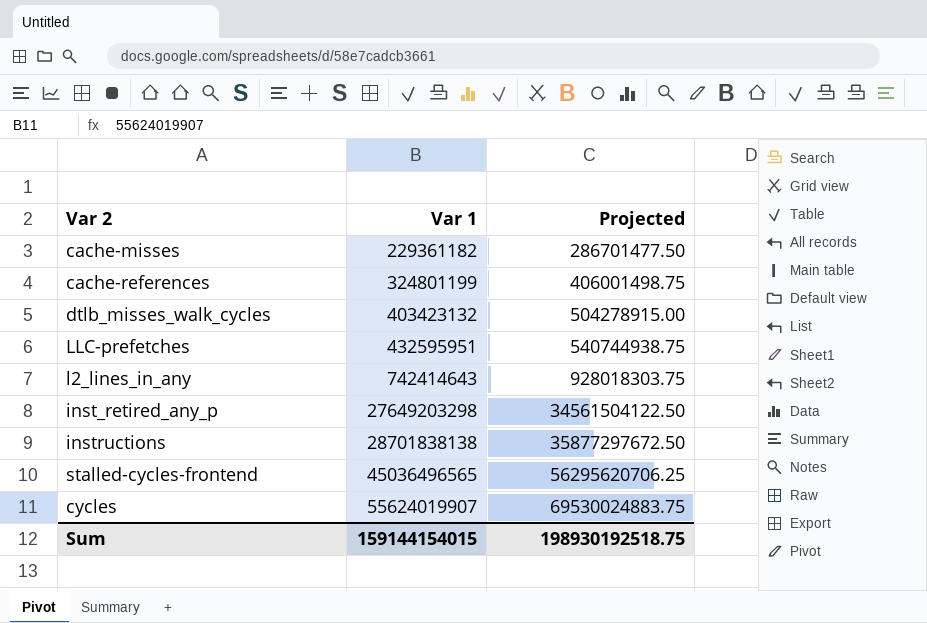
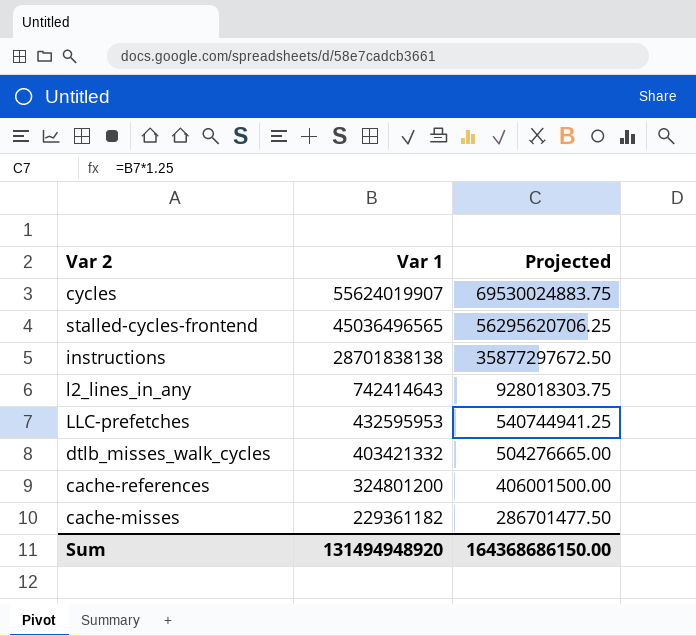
row order: Var 1 ascending -> Var 1 descending
row inst_retired_any_p: 27649203298 | 34561504122.50 -> none
LLC-prefetches | Var 1: 432595951 -> 432595953
LLC-prefetches | Projected: 540744938.75 -> 540744941.25
dtlb_misses_walk_cycles | Var 1: 403423132 -> 403421332
dtlb_misses_walk_cycles | Projected: 504278915.00 -> 504276665.00
cache-references | Var 1: 324801199 -> 324801200
cache-references | Projected: 406001498.75 -> 406001500.00
Sum | Var 1: 159144154015 -> 131494948920
Sum | Projected: 198930192518.75 -> 164368686150.00

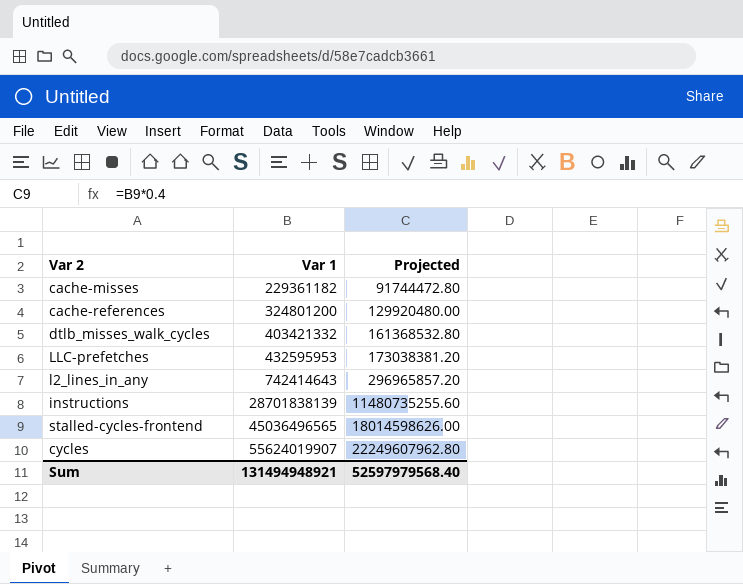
row order: Var 1 descending -> Var 1 ascending
column Projected | formula: [Var 1] * 1.25 -> [Var 1] * 0.4
instructions | Var 1: 28701838138 -> 28701838139
Sum | Var 1: 131494948920 -> 131494948921
Sum | Projected: 164368686150.00 -> 52597979568.40

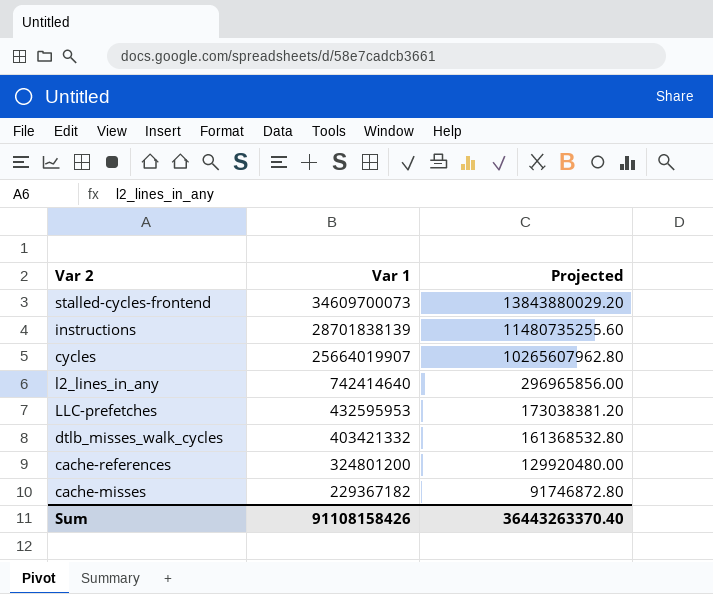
row order: Var 1 ascending -> Var 1 descending
stalled-cycles-frontend | Var 1: 45036496565 -> 34609700073
stalled-cycles-frontend | Projected: 18014598626.00 -> 13843880029.20
cycles | Var 1: 55624019907 -> 25664019907
cycles | Projected: 22249607962.80 -> 10265607962.80
l2_lines_in_any | Var 1: 742414643 -> 742414640
l2_lines_in_any | Projected: 296965857.20 -> 296965856.00
cache-misses | Var 1: 229361182 -> 229367182
cache-misses | Projected: 91744472.80 -> 91746872.80
Sum | Var 1: 131494948921 -> 91108158426
Sum | Projected: 52597979568.40 -> 36443263370.40

